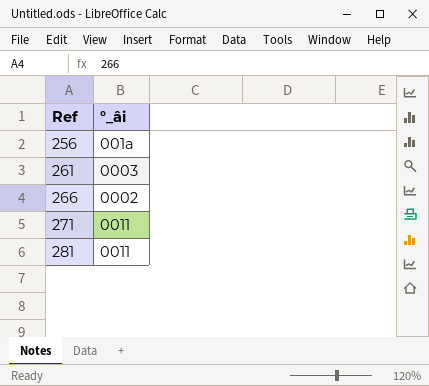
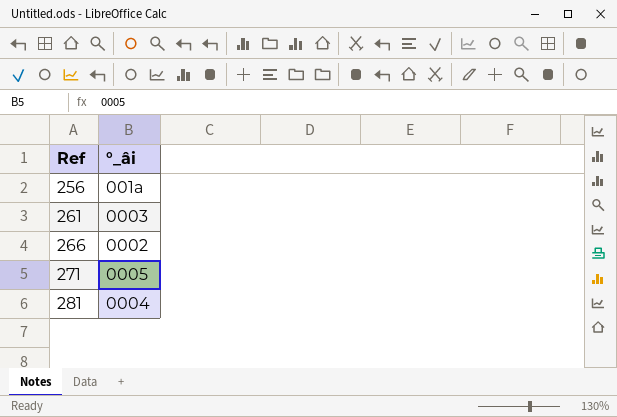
271 | °_âi: 0011 -> 0005
281 | °_âi: 0011 -> 0004

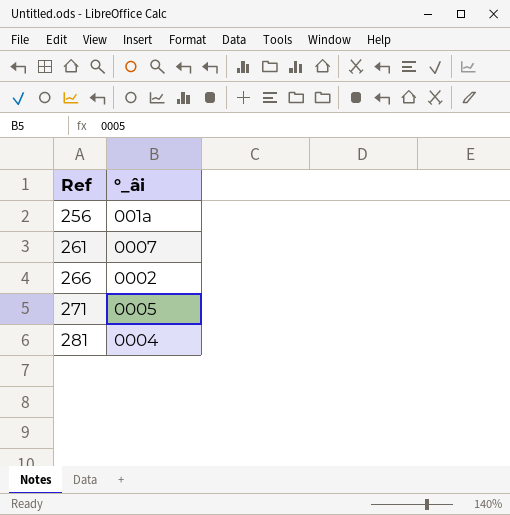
261 | °_âi: 0003 -> 0007

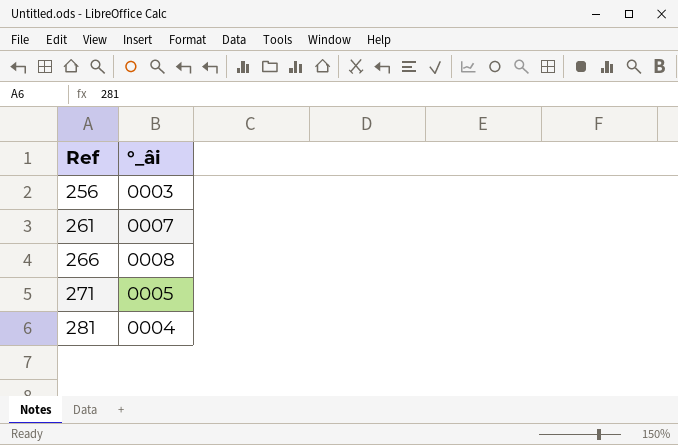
256 | °_âi: 001a -> 0003
266 | °_âi: 0002 -> 0008

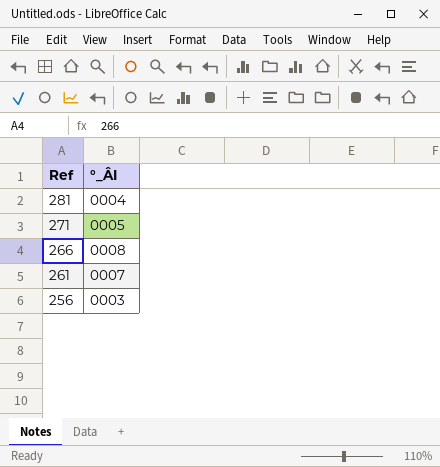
row order: Ref ascending -> Ref descending
column name: °_âi -> °_ÂI

